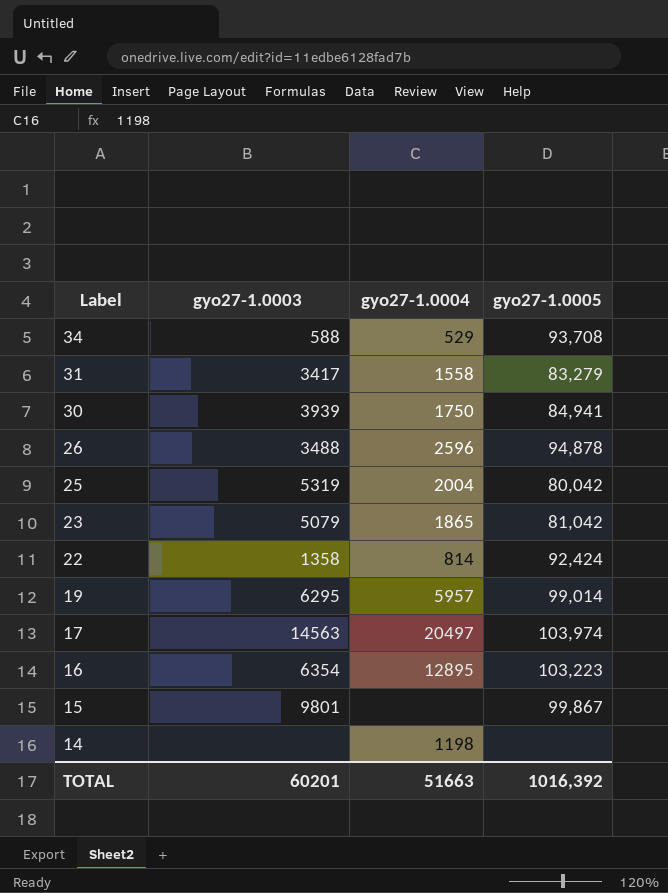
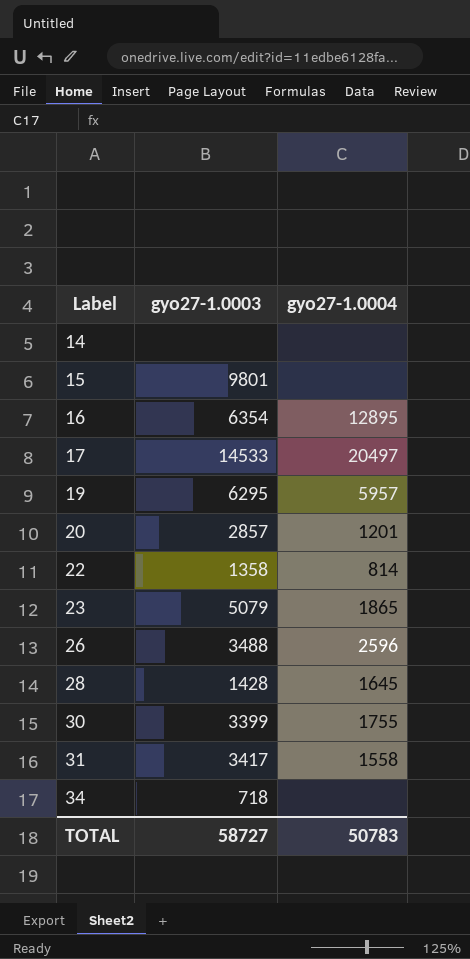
row order: Label descending -> Label ascending
column gyo27-1.0005 | position: 4 -> none
row 25: 5319 | 2004 | 80,042 -> none
14 | gyo27-1.0004: 1198 -> none
17 | gyo27-1.0003: 14563 -> 14533
row 20: none -> 2857 | 1201
row 28: none -> 1428 | 1645
30 | gyo27-1.0003: 3939 -> 3399
30 | gyo27-1.0004: 1750 -> 1755
34 | gyo27-1.0003: 588 -> 718
34 | gyo27-1.0004: 529 -> none
TOTAL | gyo27-1.0003: 60201 -> 58727
TOTAL | gyo27-1.0004: 51663 -> 50783

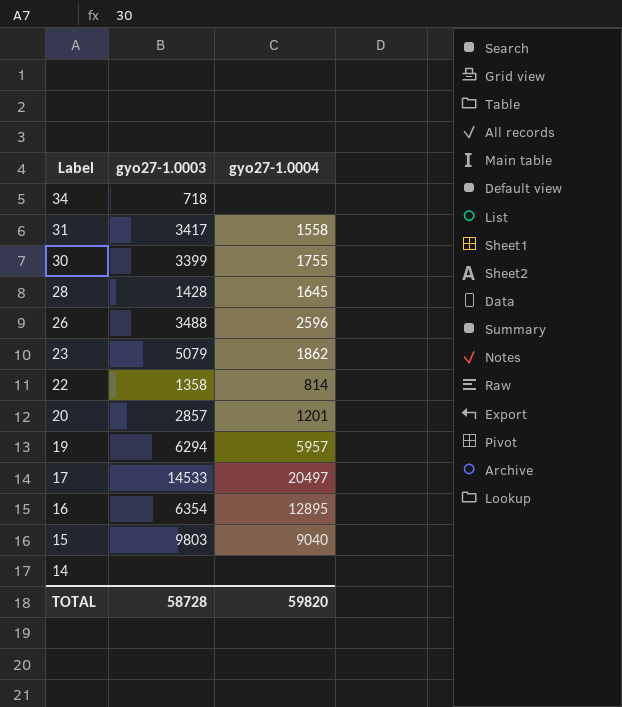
row order: Label ascending -> Label descending
23 | gyo27-1.0004: 1865 -> 1862
19 | gyo27-1.0003: 6295 -> 6294
15 | gyo27-1.0003: 9801 -> 9803
15 | gyo27-1.0004: none -> 9040
TOTAL | gyo27-1.0003: 58727 -> 58728
TOTAL | gyo27-1.0004: 50783 -> 59820

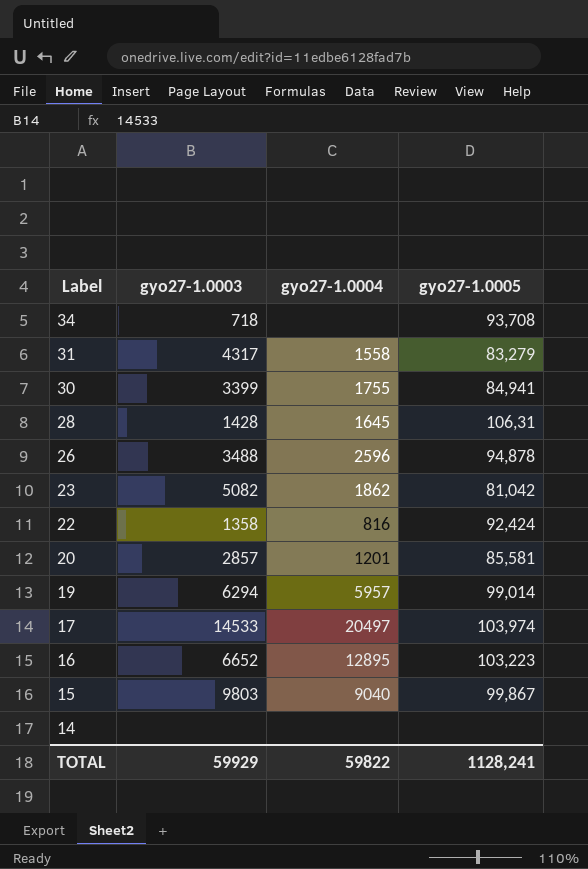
column gyo27-1.0005 | position: none -> 4
31 | gyo27-1.0003: 3417 -> 4317
23 | gyo27-1.0003: 5079 -> 5082
22 | gyo27-1.0004: 814 -> 816
16 | gyo27-1.0003: 6354 -> 6652
TOTAL | gyo27-1.0003: 58728 -> 59929
TOTAL | gyo27-1.0004: 59820 -> 59822

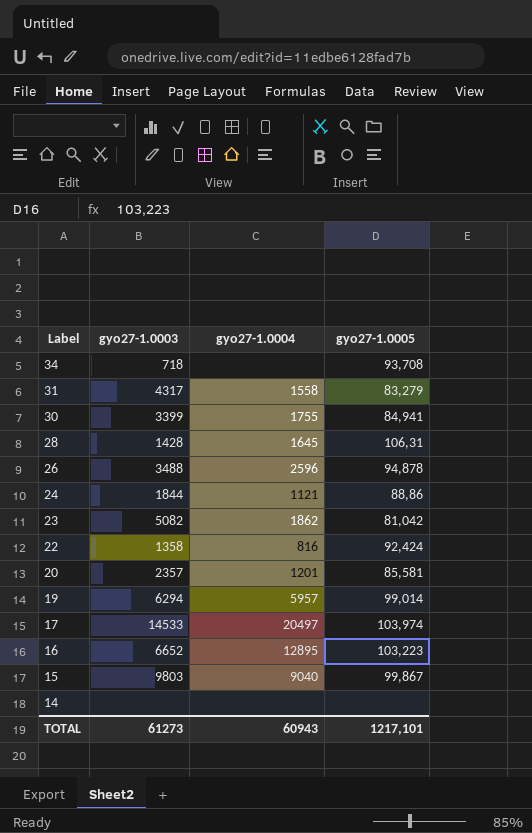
row 24: none -> 1844 | 1121 | 88,86
20 | gyo27-1.0003: 2857 -> 2357
TOTAL | gyo27-1.0003: 59929 -> 61273
TOTAL | gyo27-1.0004: 59822 -> 60943
TOTAL | gyo27-1.0005: 1128,241 -> 1217,101

